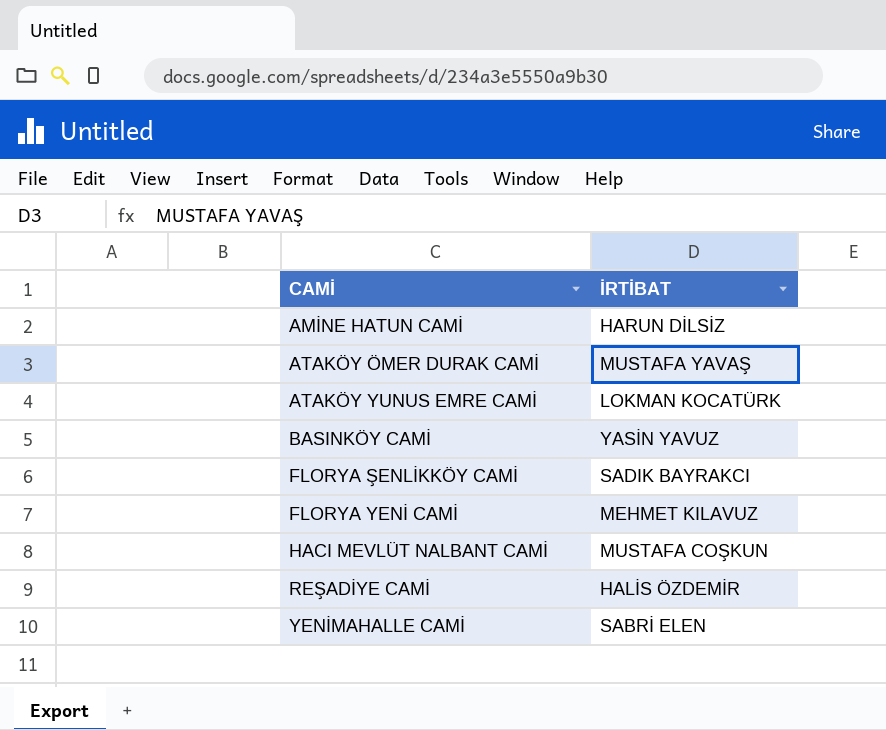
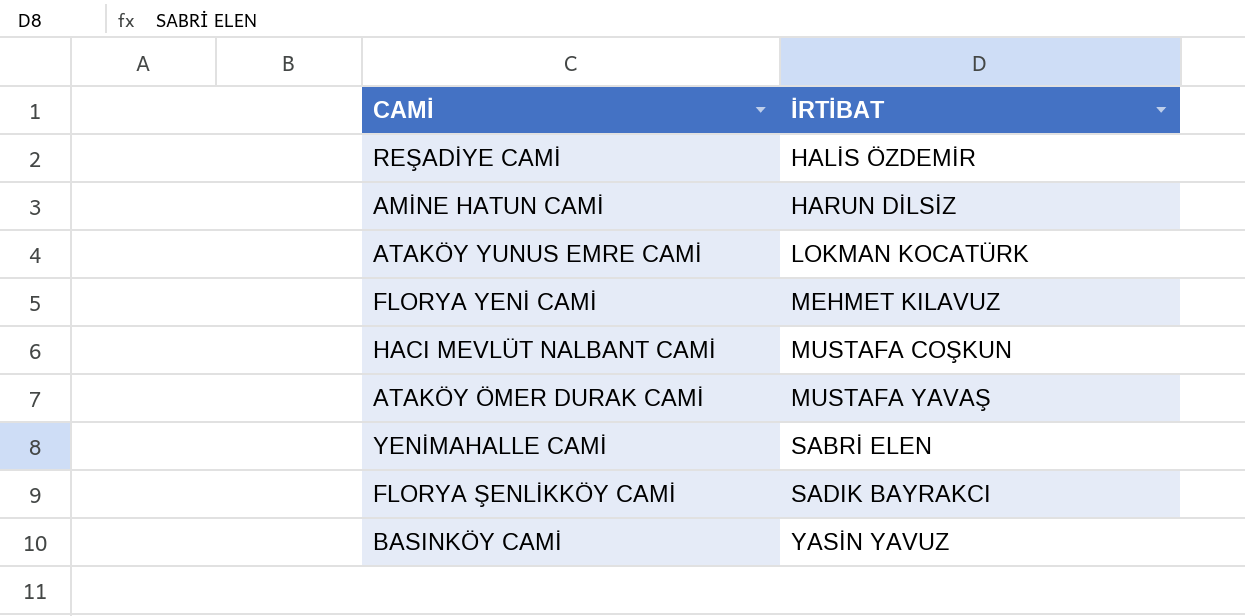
row order: CAMİ ascending -> İRTİBAT ascending

